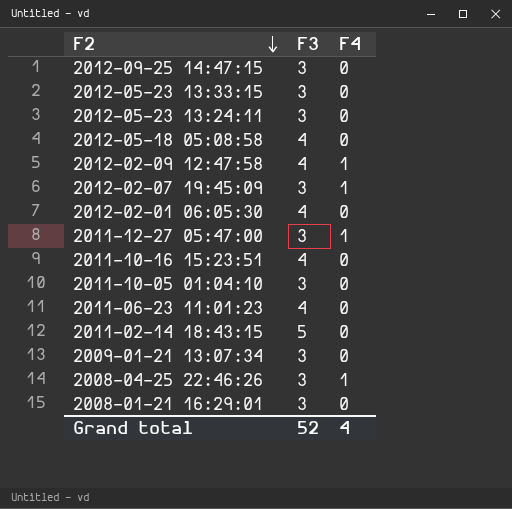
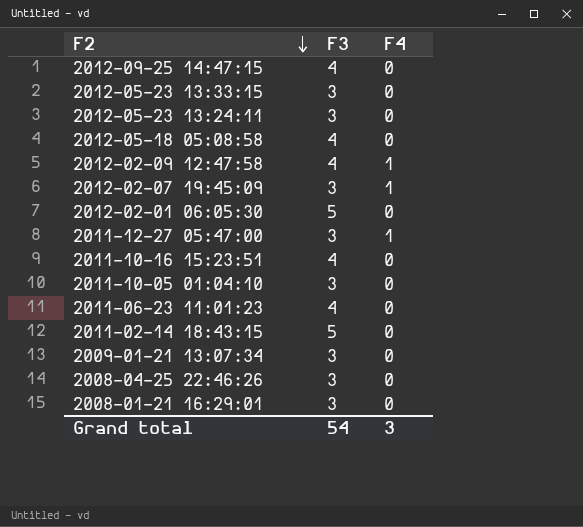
2012-09-25 14:47:15 | F3: 3 -> 4
2012-02-01 06:05:30 | F3: 4 -> 5
2008-04-25 22:46:26 | F4: 1 -> 0
Grand total | F3: 52 -> 54
Grand total | F4: 4 -> 3

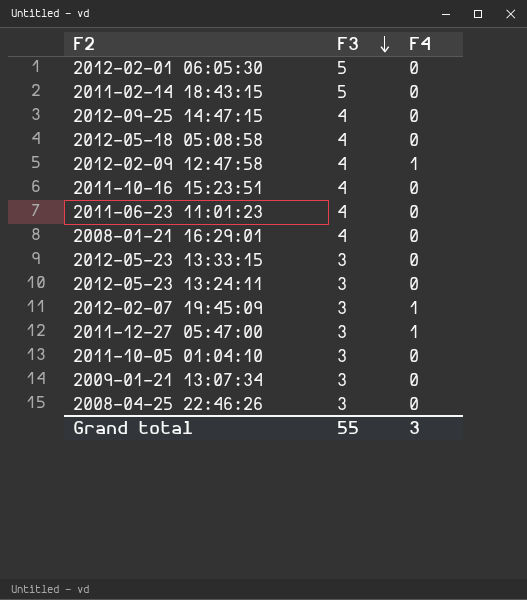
row order: F2 descending -> F3 descending
2008-01-21 16:29:01 | F3: 3 -> 4
Grand total | F3: 54 -> 55

